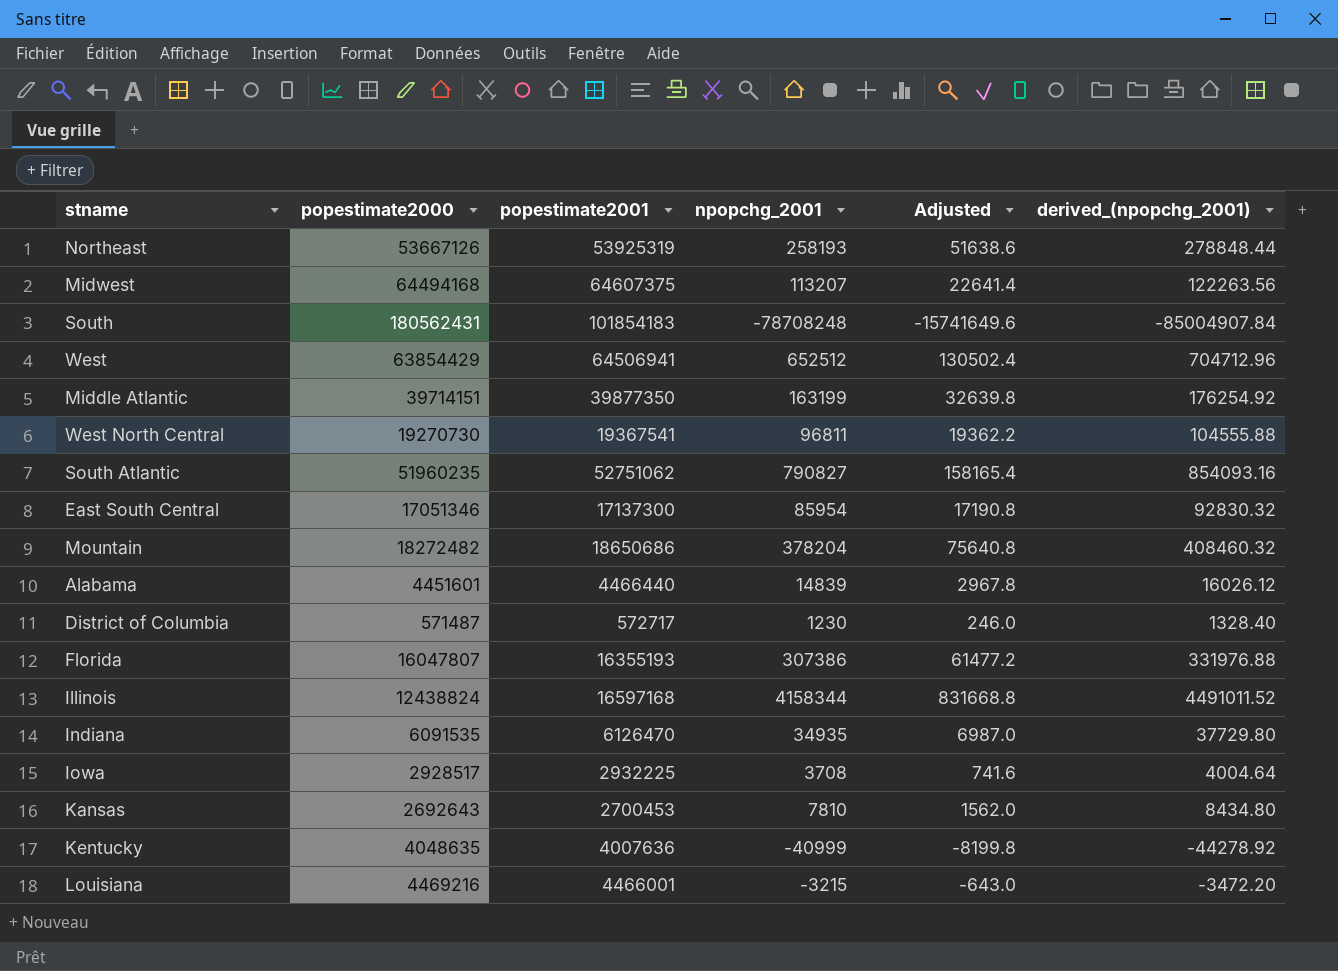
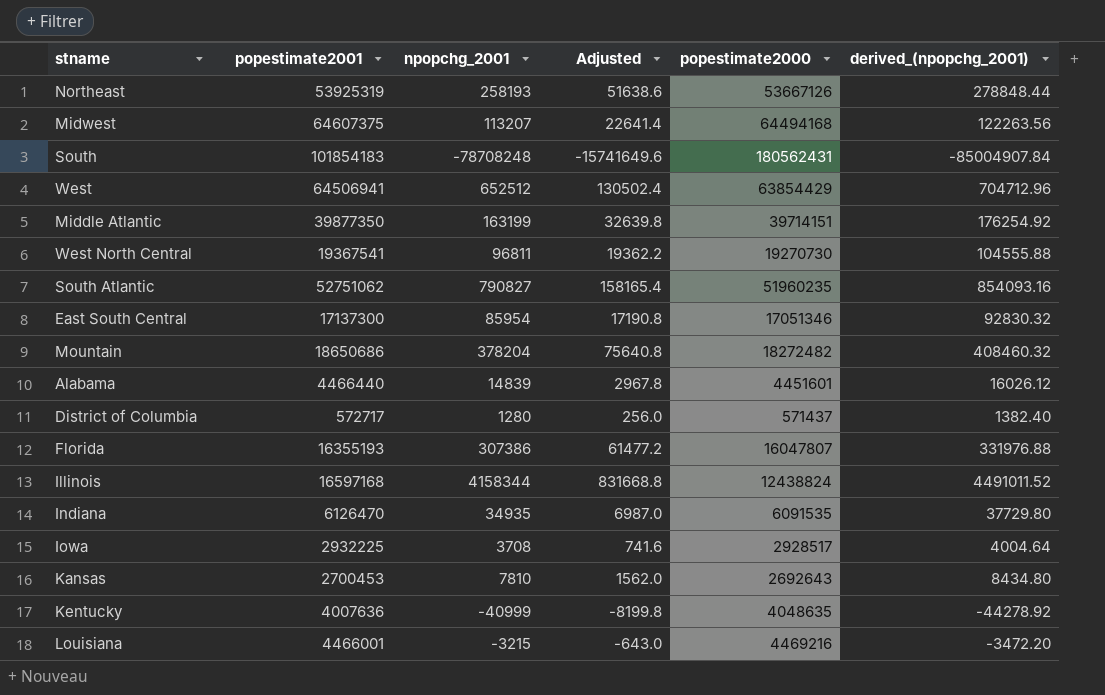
column popestimate2000 | position: 2 -> 5
District of Columbia | npopchg_2001: 1230 -> 1280
District of Columbia | Adjusted: 246.0 -> 256.0
District of Columbia | popestimate2000: 571487 -> 571437
District of Columbia | derived_(npopchg_2001): 1328.40 -> 1382.40

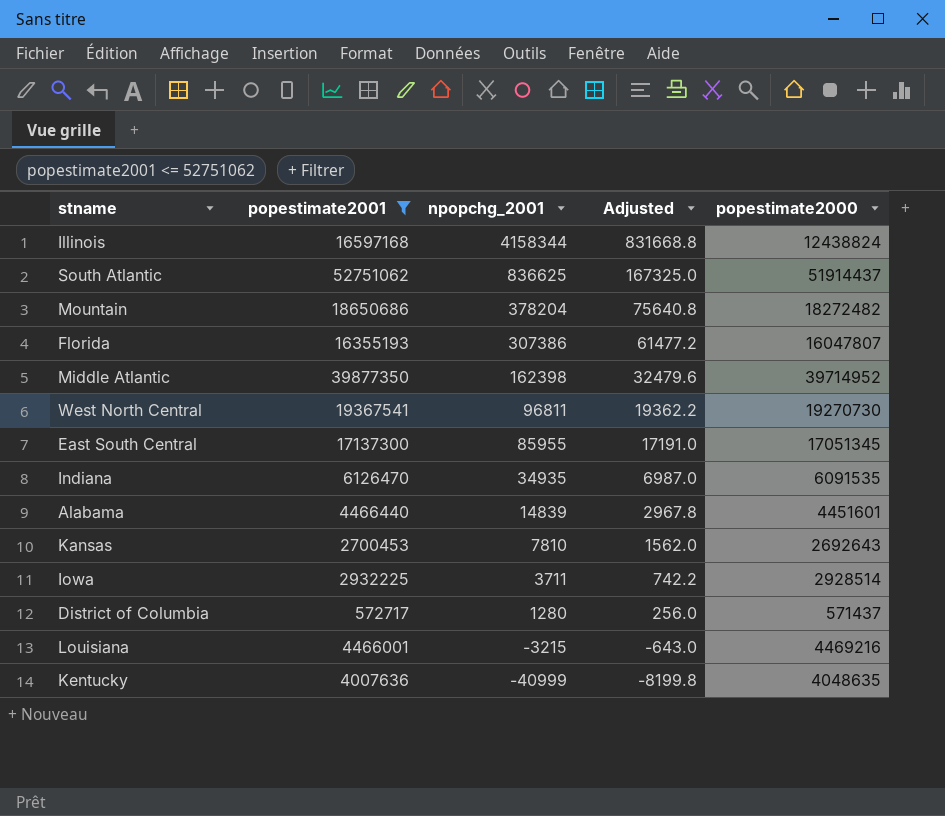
filter: none -> popestimate2001 <= 52751062
row order: none -> npopchg_2001 descending
column derived_(npopchg_2001) | formula: [npopchg_2001] * 1.08 -> none
South Atlantic | npopchg_2001: 790827 -> 836625
South Atlantic | Adjusted: 158165.4 -> 167325.0
South Atlantic | popestimate2000: 51960235 -> 51914437
Middle Atlantic | npopchg_2001: 163199 -> 162398
Middle Atlantic | Adjusted: 32639.8 -> 32479.6
Middle Atlantic | popestimate2000: 39714151 -> 39714952
East South Central | npopchg_2001: 85954 -> 85955
East South Central | Adjusted: 17190.8 -> 17191.0
East South Central | popestimate2000: 17051346 -> 17051345
Iowa | npopchg_2001: 3708 -> 3711
Iowa | Adjusted: 741.6 -> 742.2
Iowa | popestimate2000: 2928517 -> 2928514

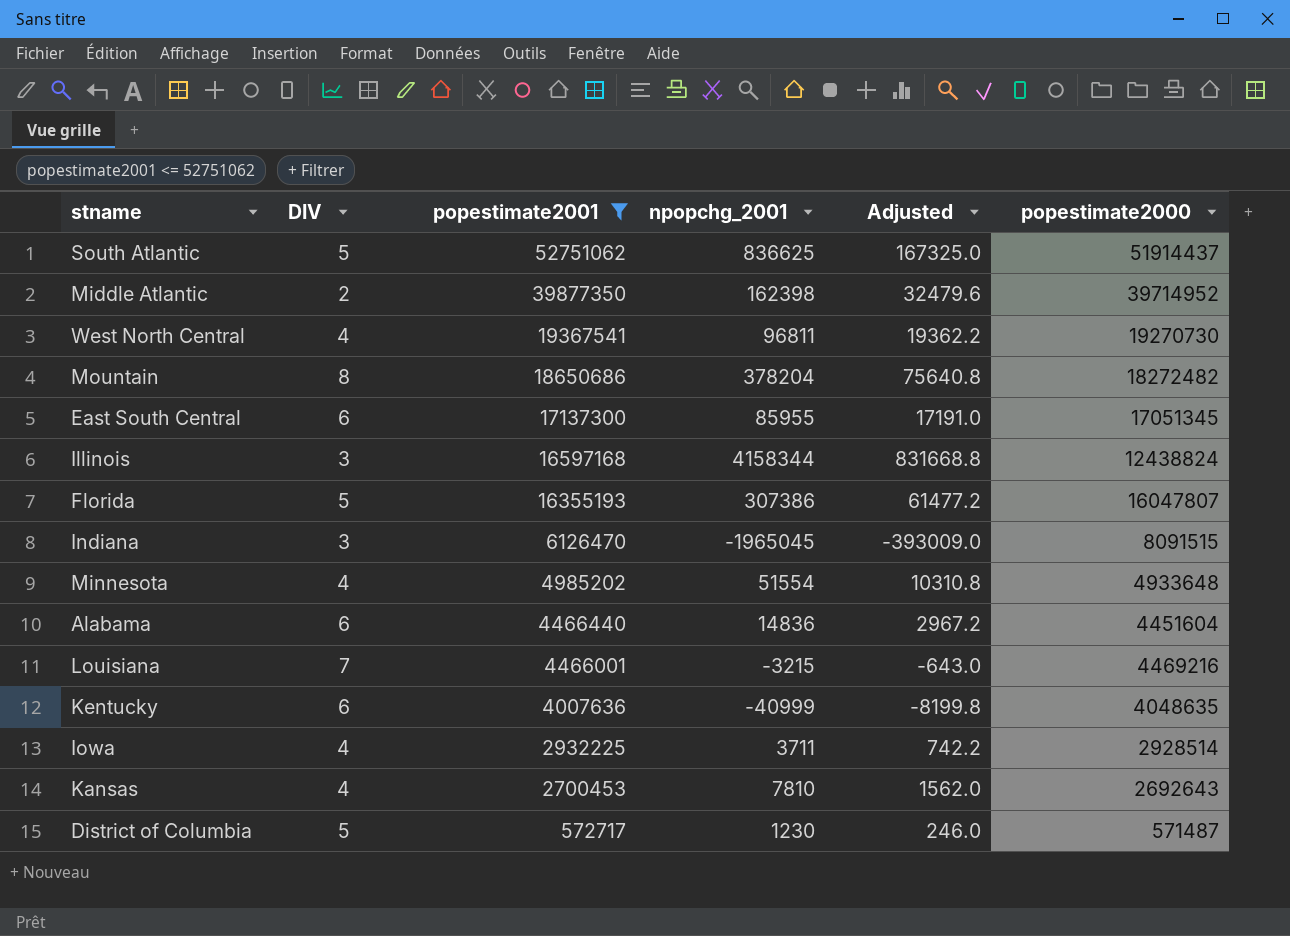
row order: npopchg_2001 descending -> popestimate2001 descending
column DIV | position: none -> 2
Indiana | npopchg_2001: 34935 -> -1965045
Indiana | Adjusted: 6987.0 -> -393009.0
Indiana | popestimate2000: 6091535 -> 8091515
row Minnesota: none -> 4 | 4985202 | 51554 | 10310.8 | 4933648
Alabama | npopchg_2001: 14839 -> 14836
Alabama | Adjusted: 2967.8 -> 2967.2
Alabama | popestimate2000: 4451601 -> 4451604
District of Columbia | npopchg_2001: 1280 -> 1230
District of Columbia | Adjusted: 256.0 -> 246.0
District of Columbia | popestimate2000: 571437 -> 571487

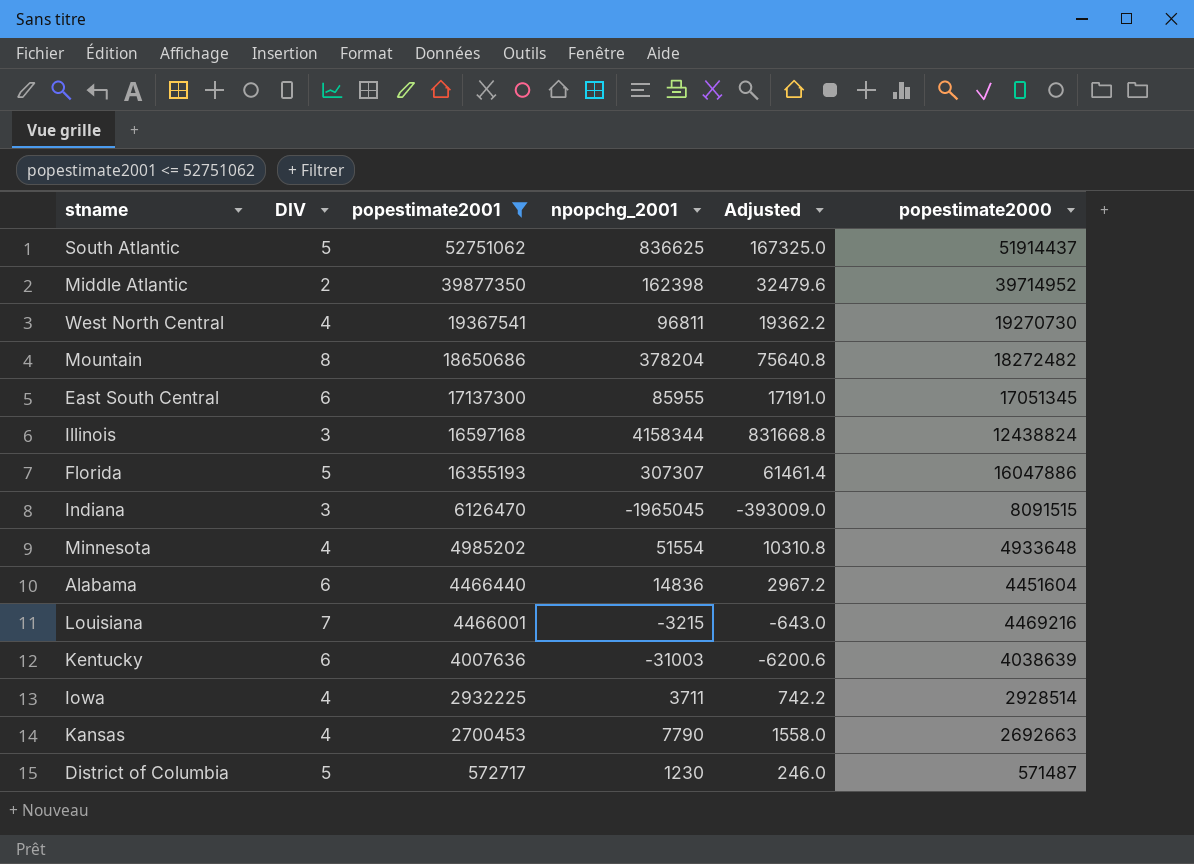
Florida | npopchg_2001: 307386 -> 307307
Florida | Adjusted: 61477.2 -> 61461.4
Florida | popestimate2000: 16047807 -> 16047886
Kentucky | npopchg_2001: -40999 -> -31003
Kentucky | Adjusted: -8199.8 -> -6200.6
Kentucky | popestimate2000: 4048635 -> 4038639
Kansas | npopchg_2001: 7810 -> 7790
Kansas | Adjusted: 1562.0 -> 1558.0
Kansas | popestimate2000: 2692643 -> 2692663

